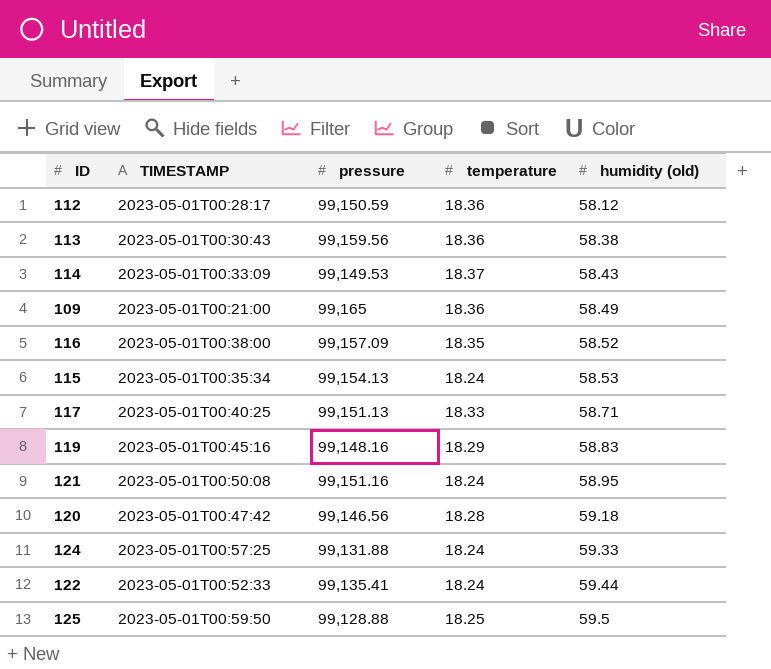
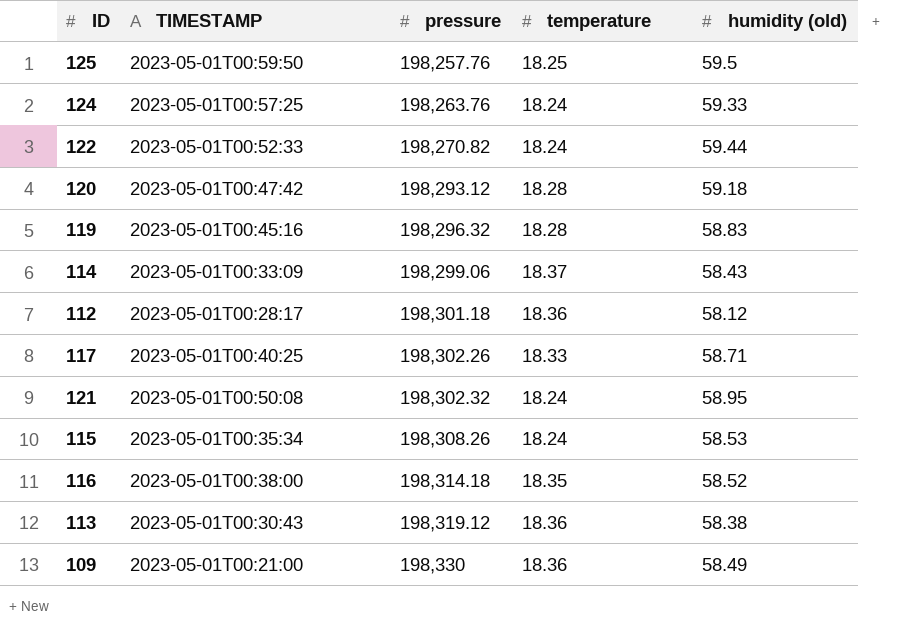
row order: humidity (old) ascending -> pressure ascending
125 | pressure: 99,128.88 -> 198,257.76
124 | pressure: 99,131.88 -> 198,263.76
122 | pressure: 99,135.41 -> 198,270.82
120 | pressure: 99,146.56 -> 198,293.12
119 | pressure: 99,148.16 -> 198,296.32
119 | temperature: 18.29 -> 18.28
114 | pressure: 99,149.53 -> 198,299.06
112 | pressure: 99,150.59 -> 198,301.18
117 | pressure: 99,151.13 -> 198,302.26
121 | pressure: 99,151.16 -> 198,302.32
115 | pressure: 99,154.13 -> 198,308.26
116 | pressure: 99,157.09 -> 198,314.18
113 | pressure: 99,159.56 -> 198,319.12
109 | pressure: 99,165 -> 198,330

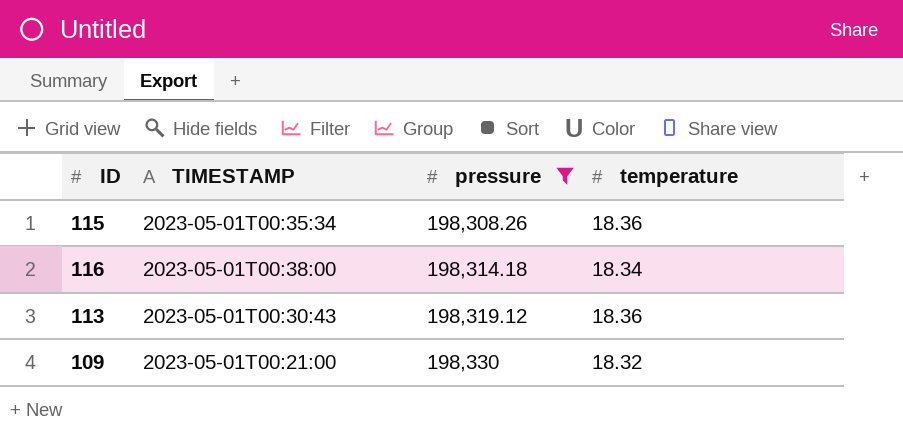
filter: none -> pressure >= 198,308.26
column humidity (old) | position: 5 -> none
115 | temperature: 18.24 -> 18.36
116 | temperature: 18.35 -> 18.34
109 | temperature: 18.36 -> 18.32

